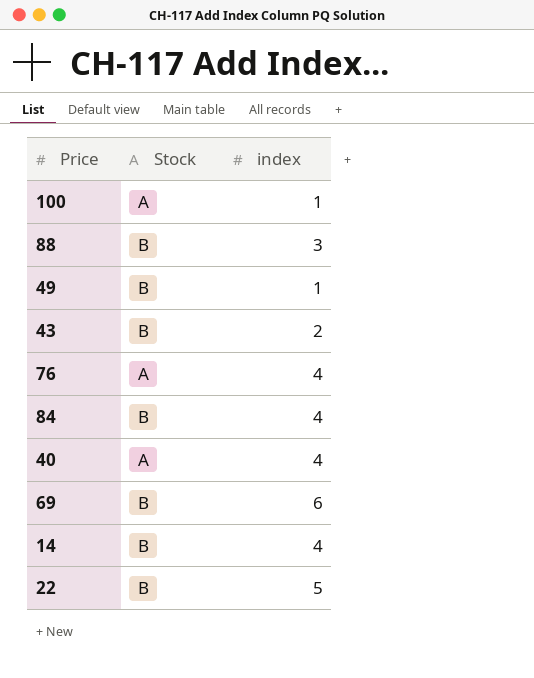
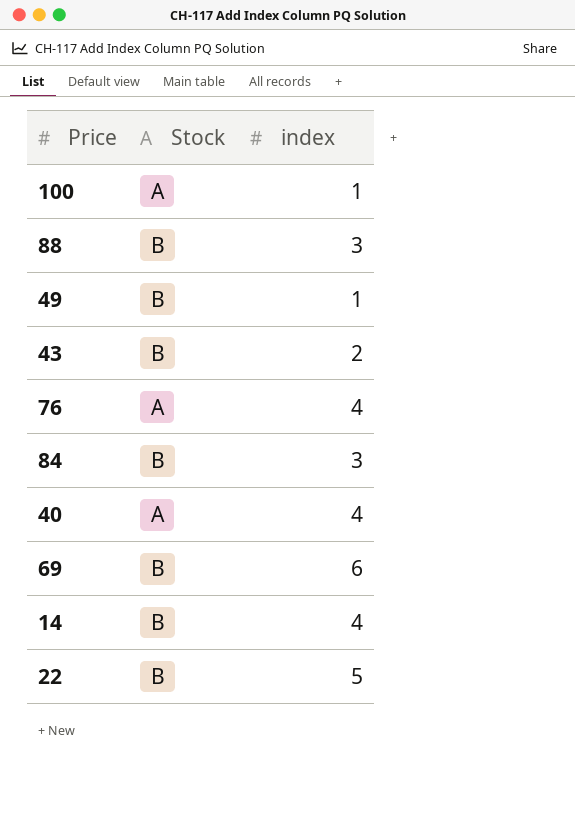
84 | index: 4 -> 3

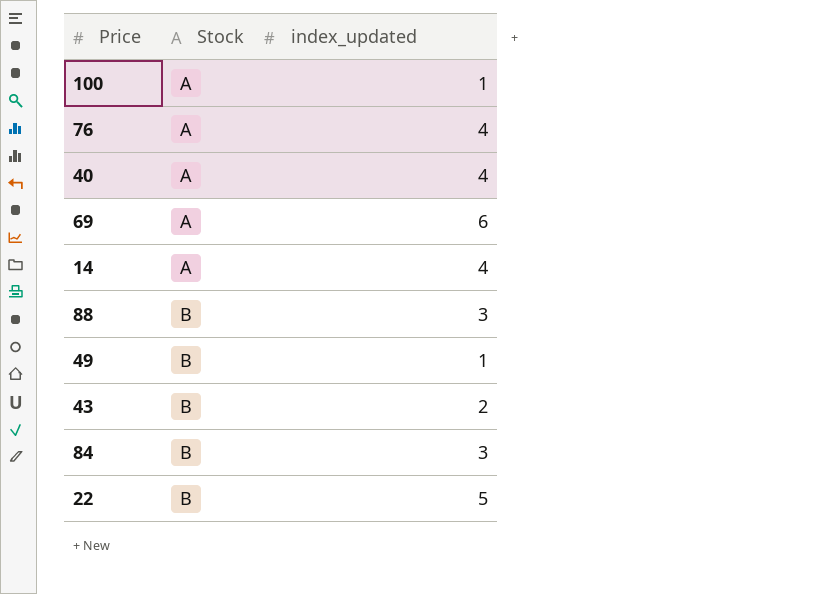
row order: none -> Stock ascending
column name: index -> index_updated
69 | Stock: B -> A
14 | Stock: B -> A

